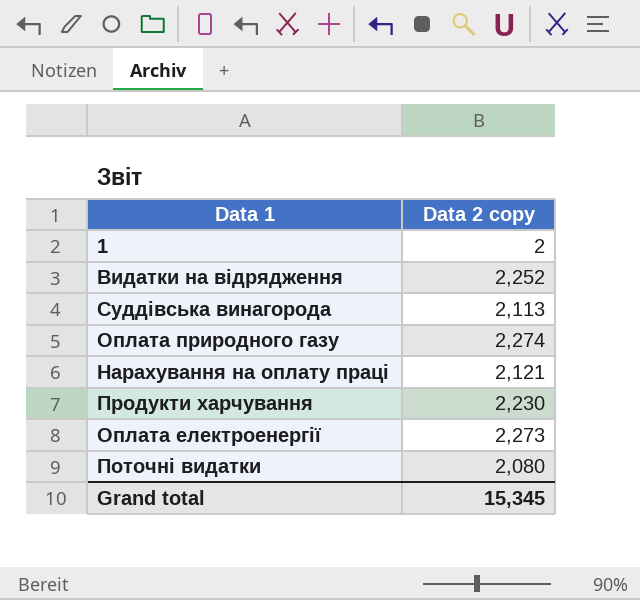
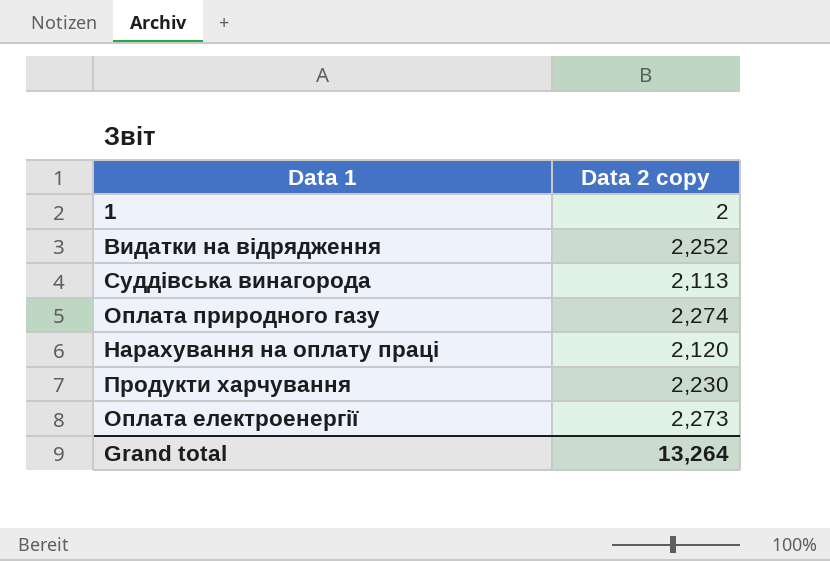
row Поточні видатки: 2,080 -> none
Нарахування на оплату праці | Data 2 copy: 2,121 -> 2,120
Grand total | Data 2 copy: 15,345 -> 13,264

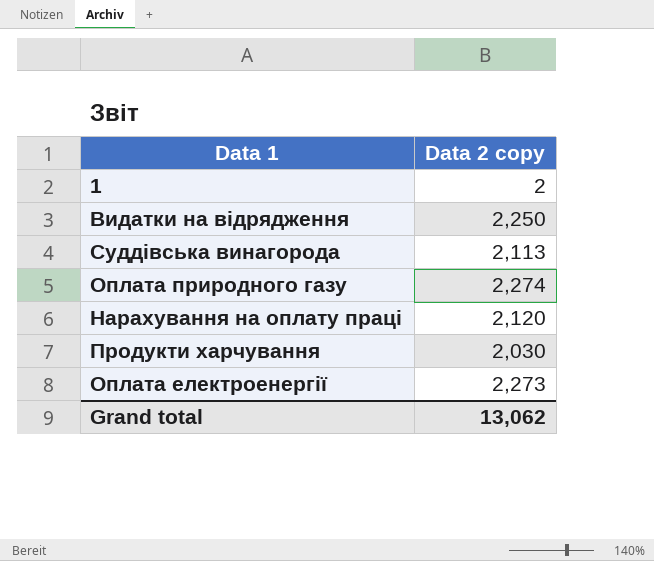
Видатки на відрядження | Data 2 copy: 2,252 -> 2,250
Продукти харчування | Data 2 copy: 2,230 -> 2,030
Grand total | Data 2 copy: 13,264 -> 13,062

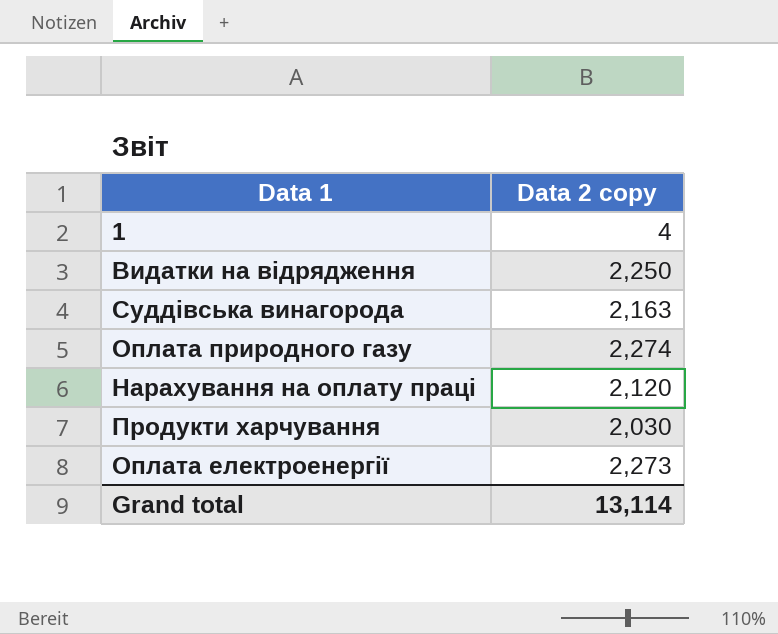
1 | Data 2 copy: 2 -> 4
Суддівська винагорода | Data 2 copy: 2,113 -> 2,163
Grand total | Data 2 copy: 13,062 -> 13,114

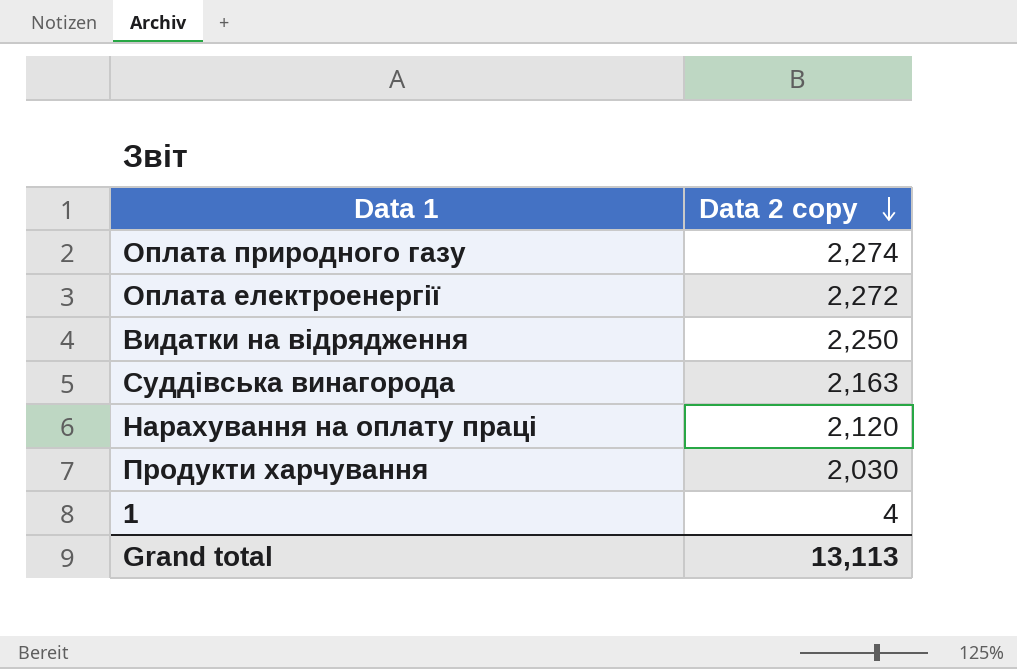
row order: none -> Data 2 copy descending
Оплата електроенергії | Data 2 copy: 2,273 -> 2,272
Grand total | Data 2 copy: 13,114 -> 13,113

